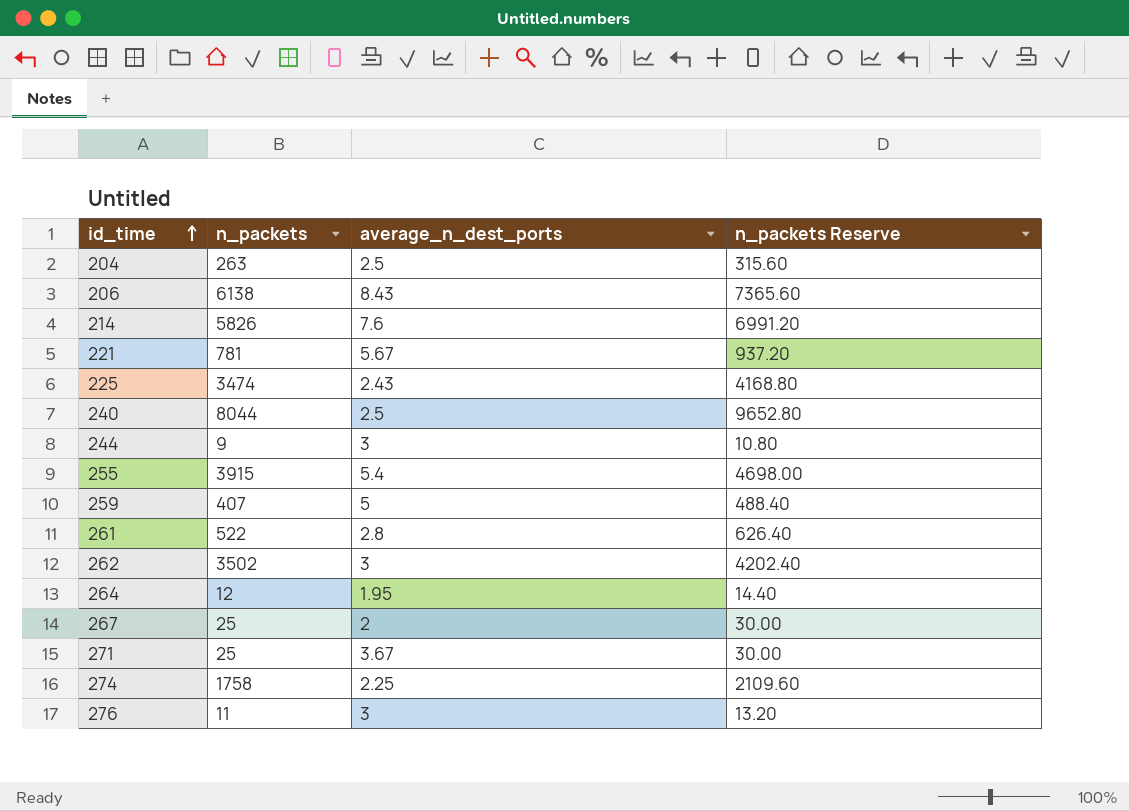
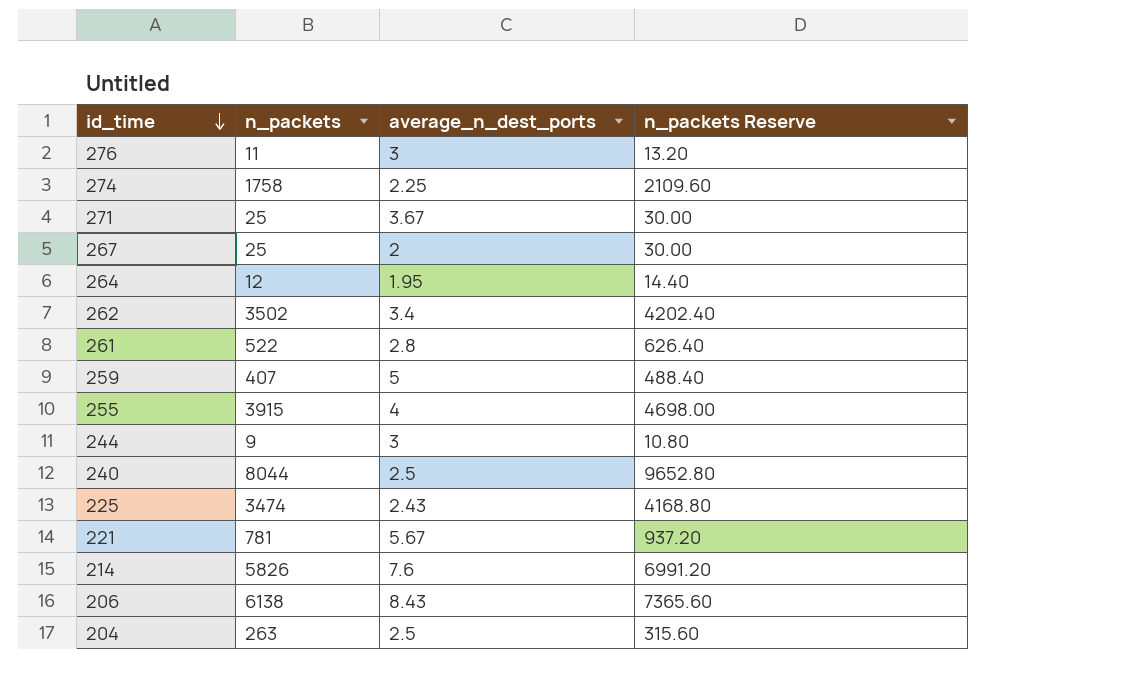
row order: id_time ascending -> id_time descending
262 | average_n_dest_ports: 3 -> 3.4
255 | average_n_dest_ports: 5.4 -> 4

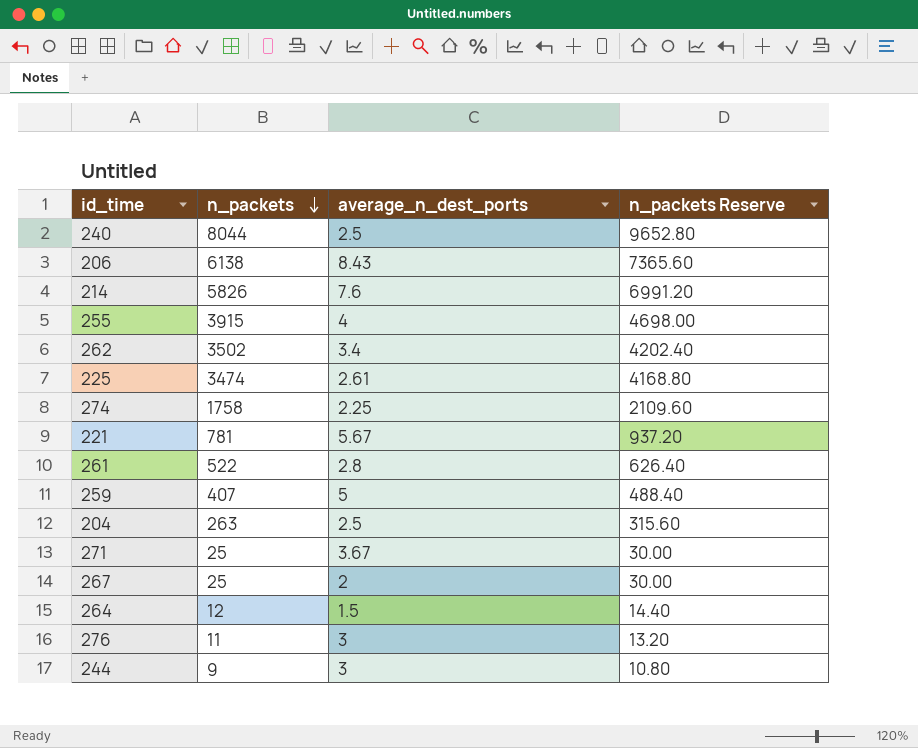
row order: id_time descending -> n_packets descending
225 | average_n_dest_ports: 2.43 -> 2.61
264 | average_n_dest_ports: 1.95 -> 1.5

